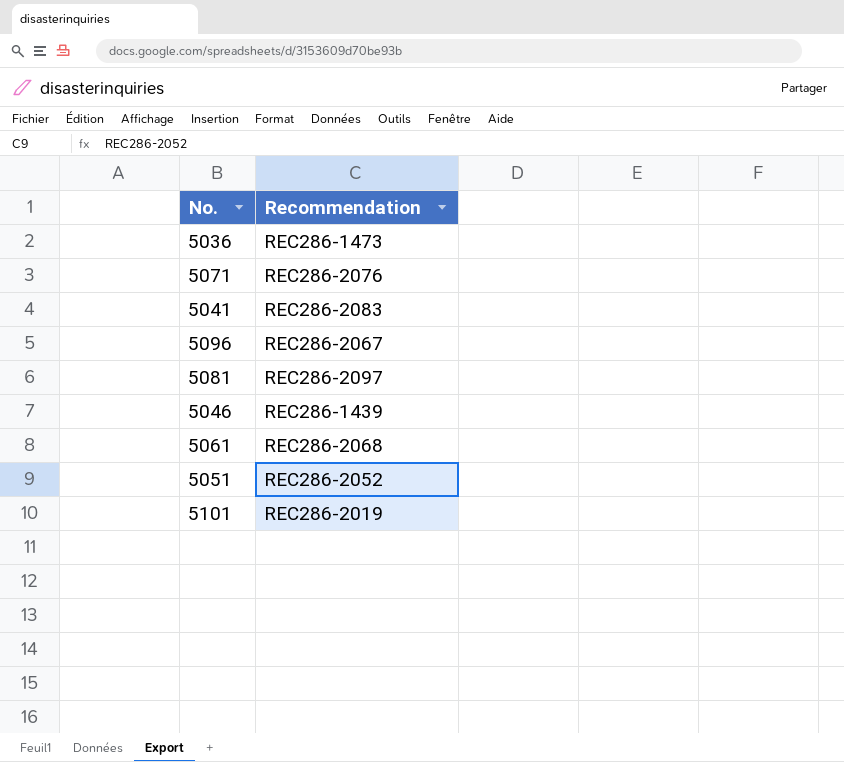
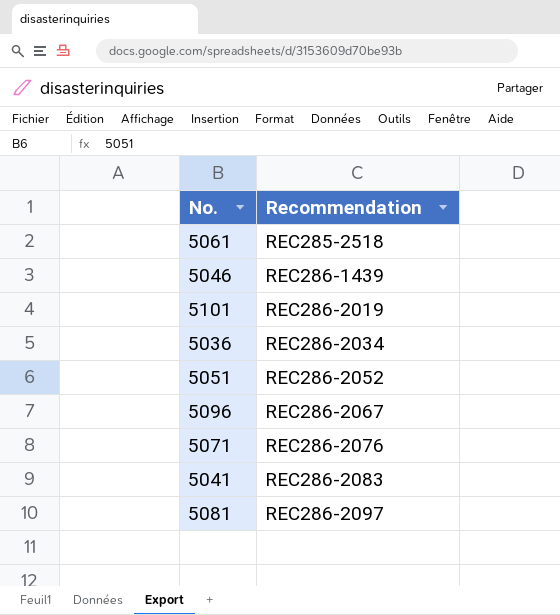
row order: none -> Recommendation ascending
5061 | Recommendation: REC286-2068 -> REC285-2518
5036 | Recommendation: REC286-1473 -> REC286-2034

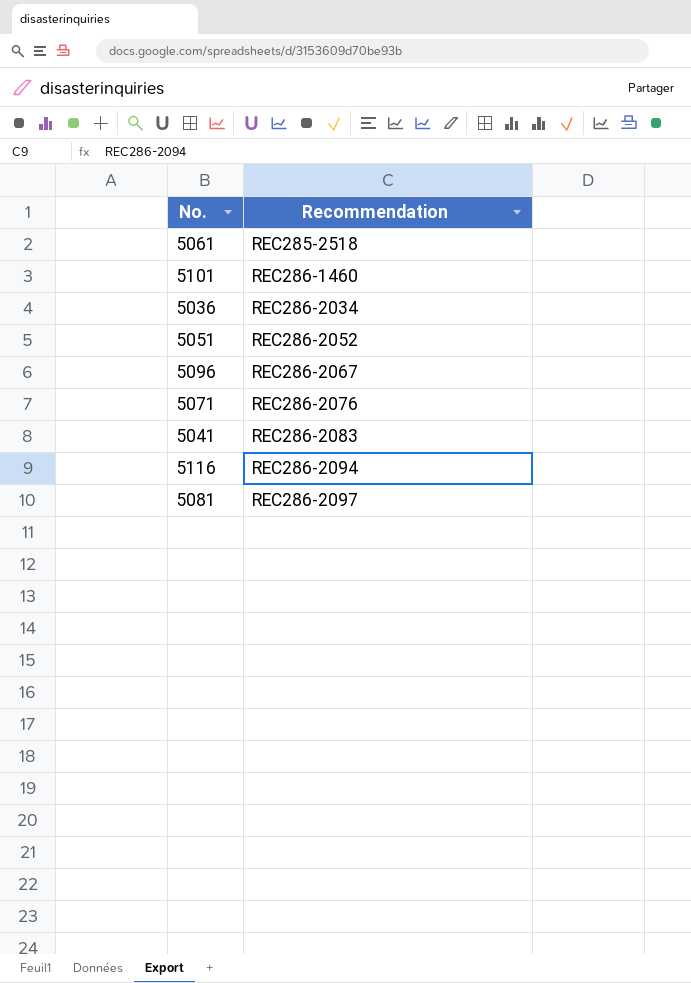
row 5046: REC286-1439 -> none
5101 | Recommendation: REC286-2019 -> REC286-1460
row 5116: none -> REC286-2094

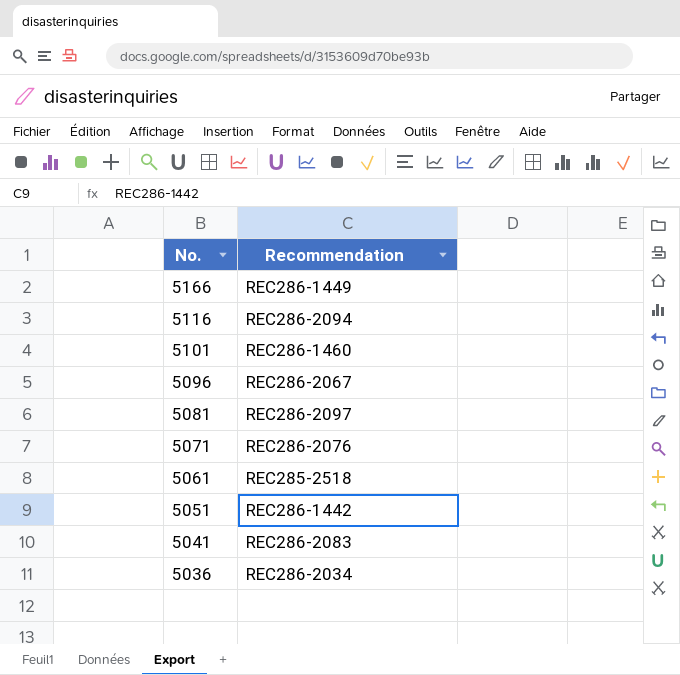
row order: Recommendation ascending -> No. descending
row 5166: none -> REC286-1449
5051 | Recommendation: REC286-2052 -> REC286-1442

